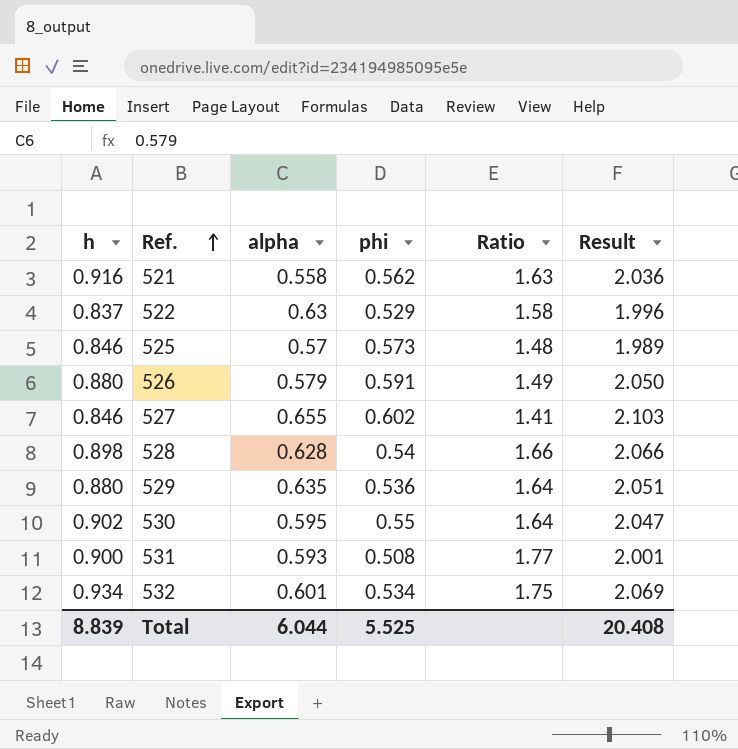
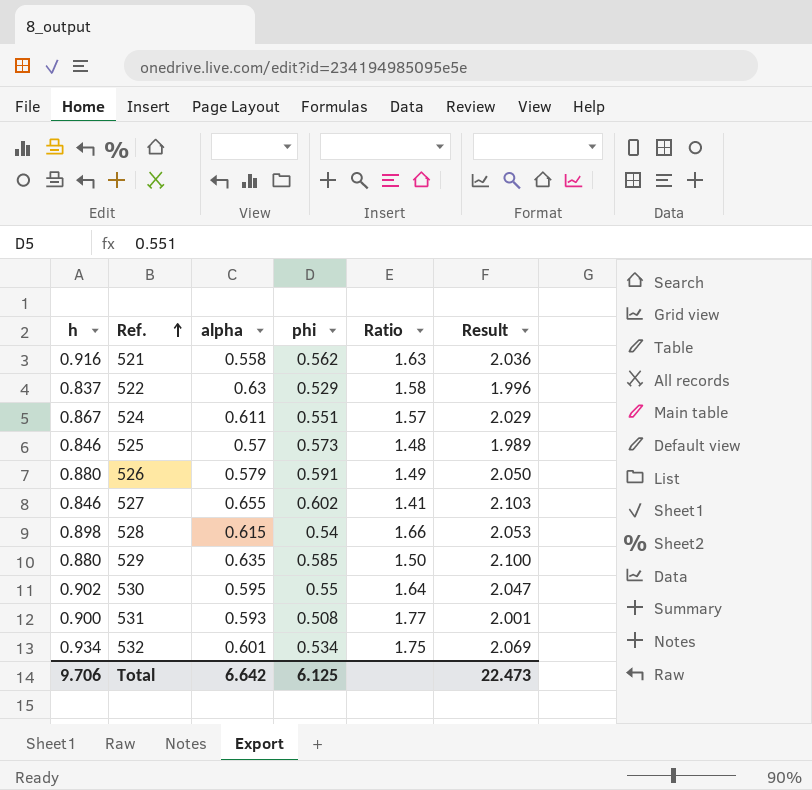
row 524: none -> 0.867 | 0.611 | 0.551 | 1.57 | 2.029
528 | alpha: 0.628 -> 0.615
528 | Result: 2.066 -> 2.053
529 | phi: 0.536 -> 0.585
529 | Ratio: 1.64 -> 1.50
529 | Result: 2.051 -> 2.100
Total | h: 8.839 -> 9.706
Total | alpha: 6.044 -> 6.642
Total | phi: 5.525 -> 6.125
Total | Result: 20.408 -> 22.473

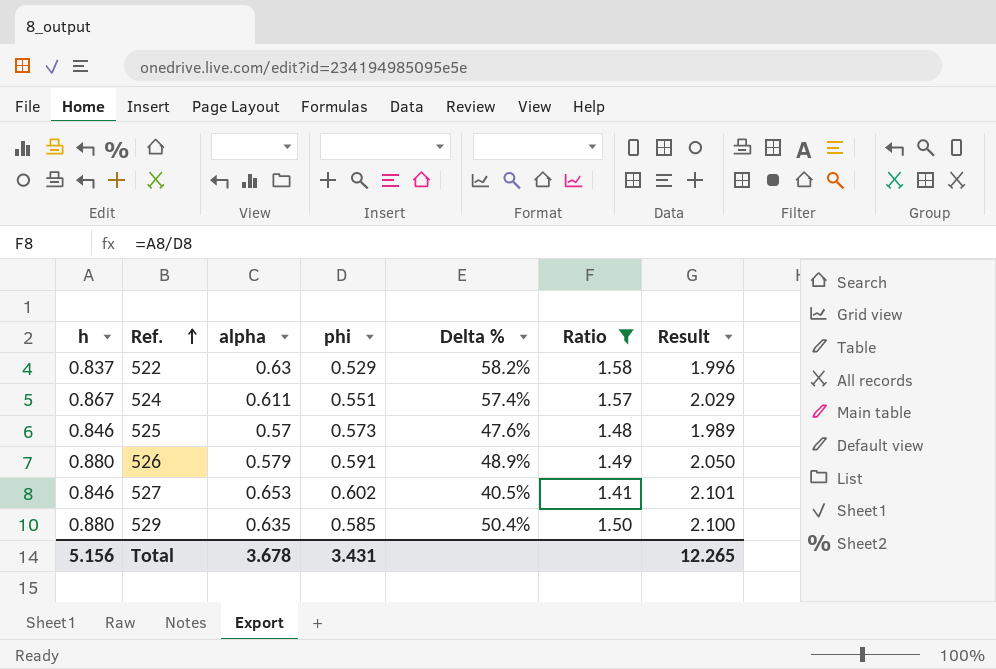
filter: none -> Ratio <= 1.58
column Delta % | formula: none -> ([h] - [phi]) / [phi]
527 | alpha: 0.655 -> 0.653
527 | Result: 2.103 -> 2.101
Total | h: 9.706 -> 5.156
Total | alpha: 6.642 -> 3.678
Total | phi: 6.125 -> 3.431
Total | Result: 22.473 -> 12.265

